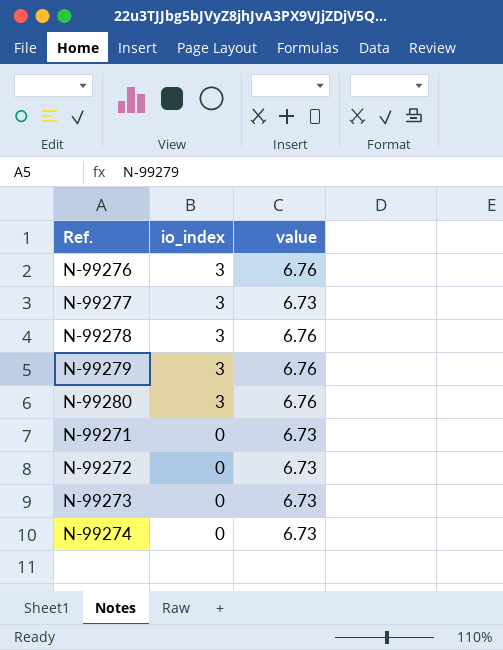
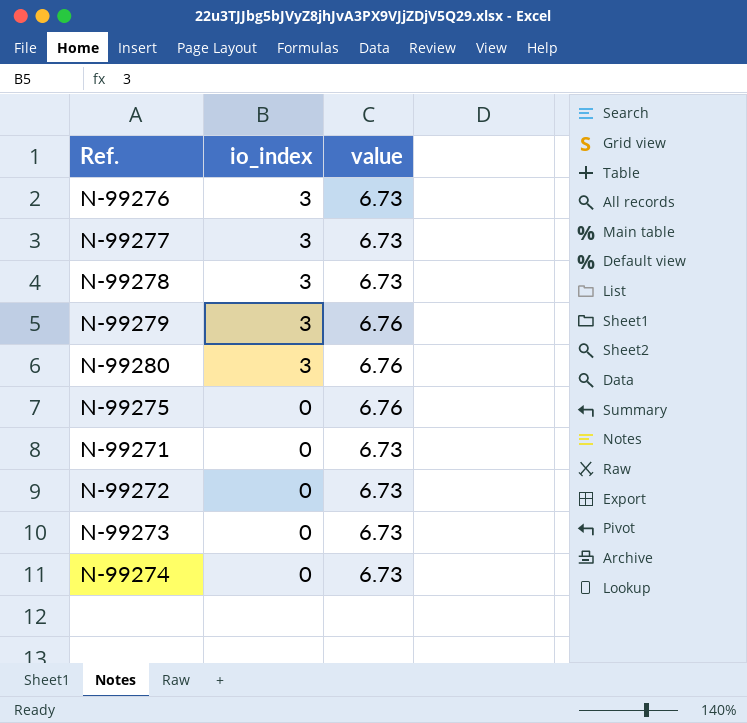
N-99276 | value: 6.76 -> 6.73
N-99278 | value: 6.76 -> 6.73
row N-99275: none -> 0 | 6.76

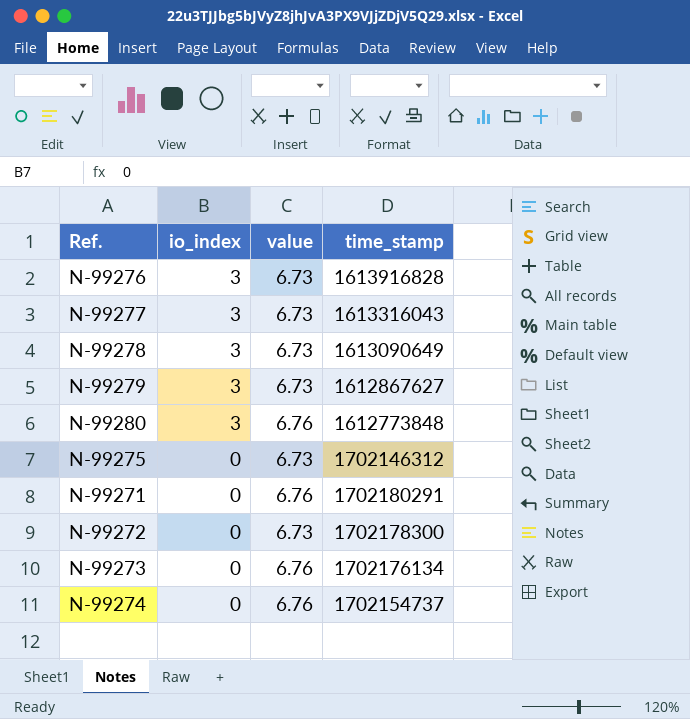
column time_stamp | position: none -> 4
N-99279 | value: 6.76 -> 6.73
N-99275 | value: 6.76 -> 6.73
N-99271 | value: 6.73 -> 6.76
N-99273 | value: 6.73 -> 6.76
N-99274 | value: 6.73 -> 6.76

